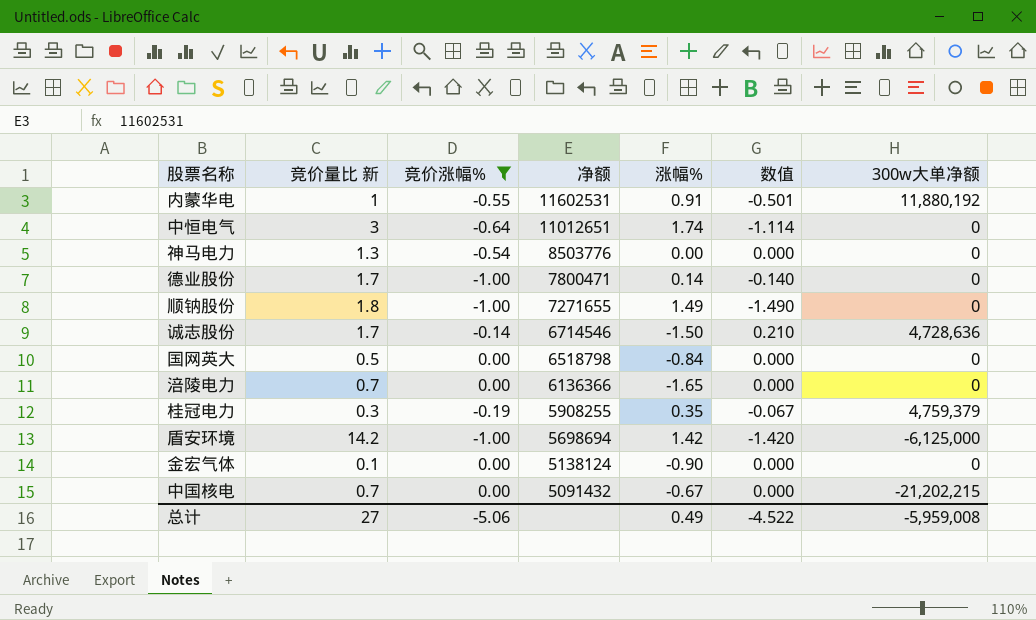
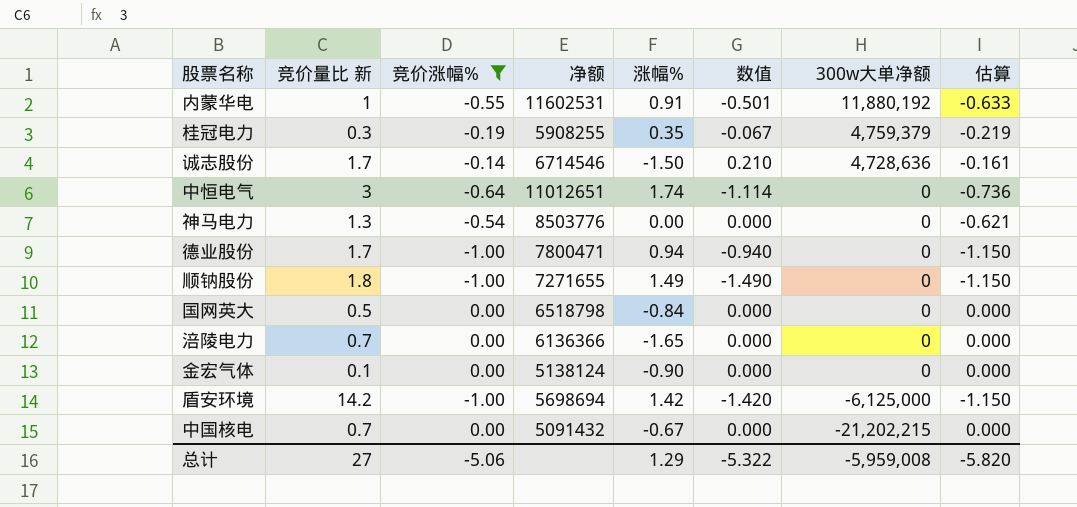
row order: 净额 descending -> 300w大单净额 descending
column 估算 | formula: none -> [竞价涨幅%] * 1.15
德业股份 | 涨幅%: 0.14 -> 0.94
德业股份 | 数值: -0.140 -> -0.940
总计 | 涨幅%: 0.49 -> 1.29
总计 | 数值: -4.522 -> -5.322

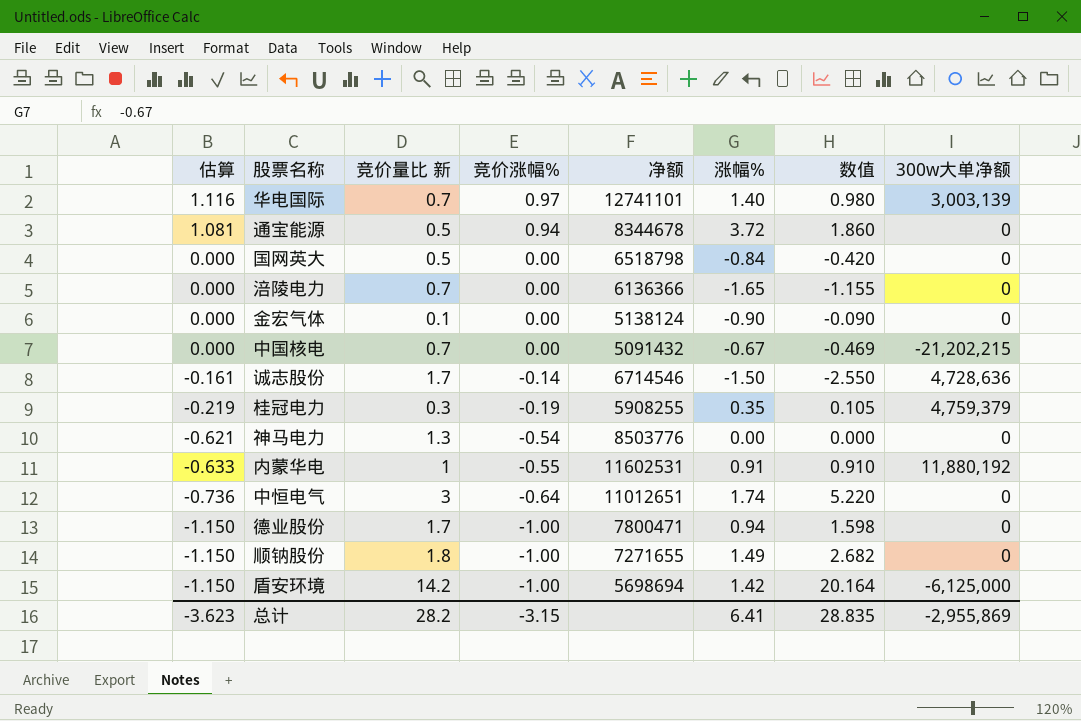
filter: 竞价涨幅% <= 0.00 -> none
row order: 300w大单净额 descending -> 估算 descending
column 估算 | position: 8 -> 1
column 数值 | formula: [竞价涨幅%] * [涨幅%] -> [竞价量比 新] * [涨幅%]
总计 | 估算: -5.820 -> -3.623
总计 | 竞价量比 新: 27 -> 28.2
总计 | 竞价涨幅%: -5.06 -> -3.15
总计 | 涨幅%: 1.29 -> 6.41
总计 | 数值: -5.322 -> 28.835
总计 | 300w大单净额: -5,959,008 -> -2,955,869

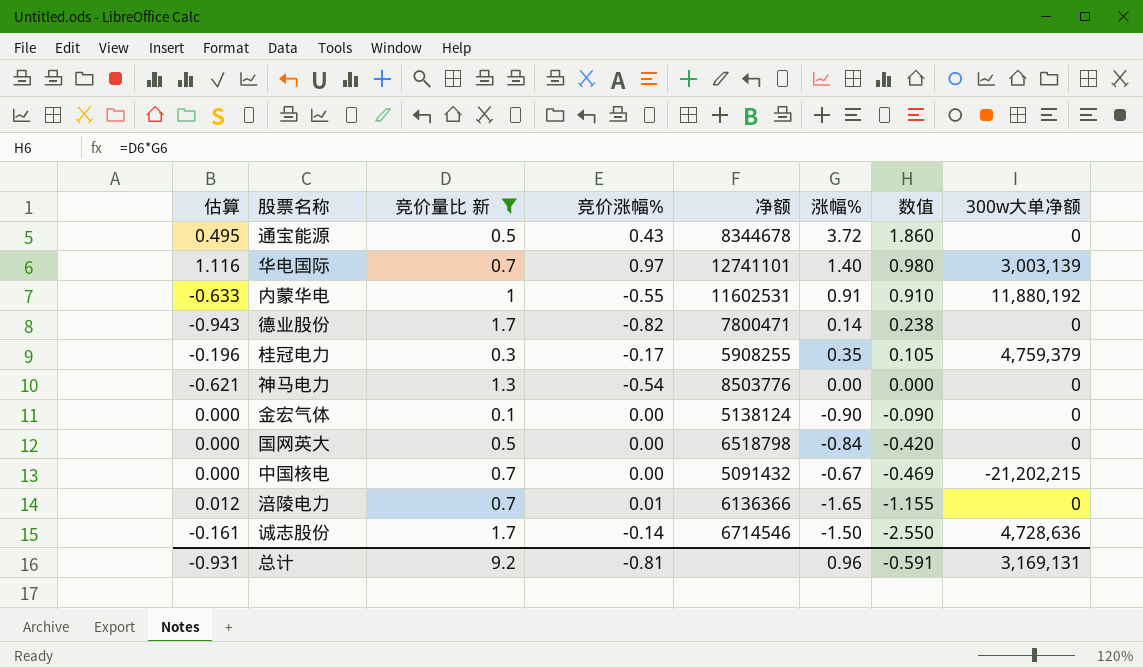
filter: none -> 竞价量比 新 <= 1.7
row order: 估算 descending -> 数值 descending
通宝能源 | 估算: 1.081 -> 0.495
通宝能源 | 竞价涨幅%: 0.94 -> 0.43
德业股份 | 估算: -1.150 -> -0.943
德业股份 | 竞价涨幅%: -1.00 -> -0.82
德业股份 | 涨幅%: 0.94 -> 0.14
德业股份 | 数值: 1.598 -> 0.238
桂冠电力 | 估算: -0.219 -> -0.196
桂冠电力 | 竞价涨幅%: -0.19 -> -0.17
涪陵电力 | 估算: 0.000 -> 0.012
涪陵电力 | 竞价涨幅%: 0.00 -> 0.01
总计 | 估算: -3.623 -> -0.931
总计 | 竞价量比 新: 28.2 -> 9.2
总计 | 竞价涨幅%: -3.15 -> -0.81
总计 | 涨幅%: 6.41 -> 0.96
总计 | 数值: 28.835 -> -0.591
总计 | 300w大单净额: -2,955,869 -> 3,169,131

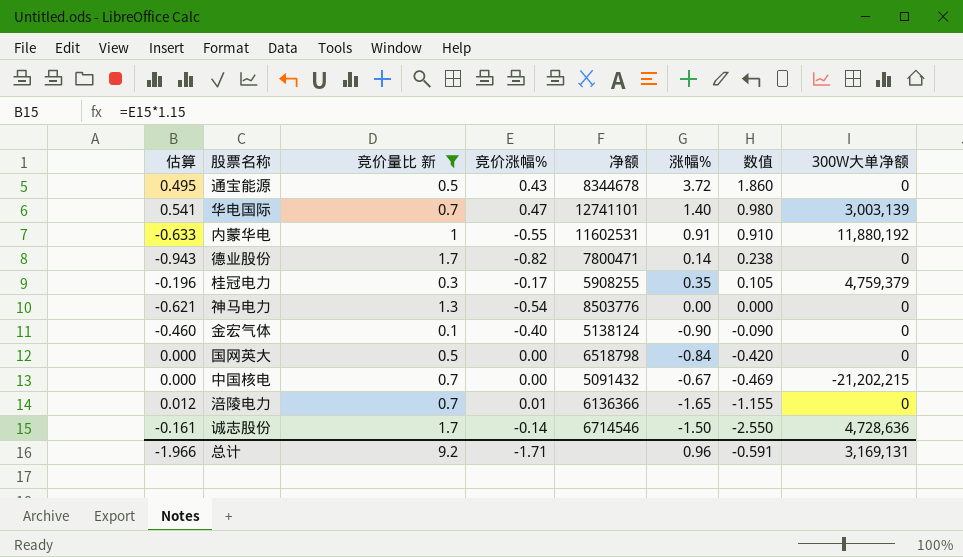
column name: 300w大单净额 -> 300W大单净额
华电国际 | 估算: 1.116 -> 0.541
华电国际 | 竞价涨幅%: 0.97 -> 0.47
金宏气体 | 估算: 0.000 -> -0.460
金宏气体 | 竞价涨幅%: 0.00 -> -0.40
总计 | 估算: -0.931 -> -1.966
总计 | 竞价涨幅%: -0.81 -> -1.71

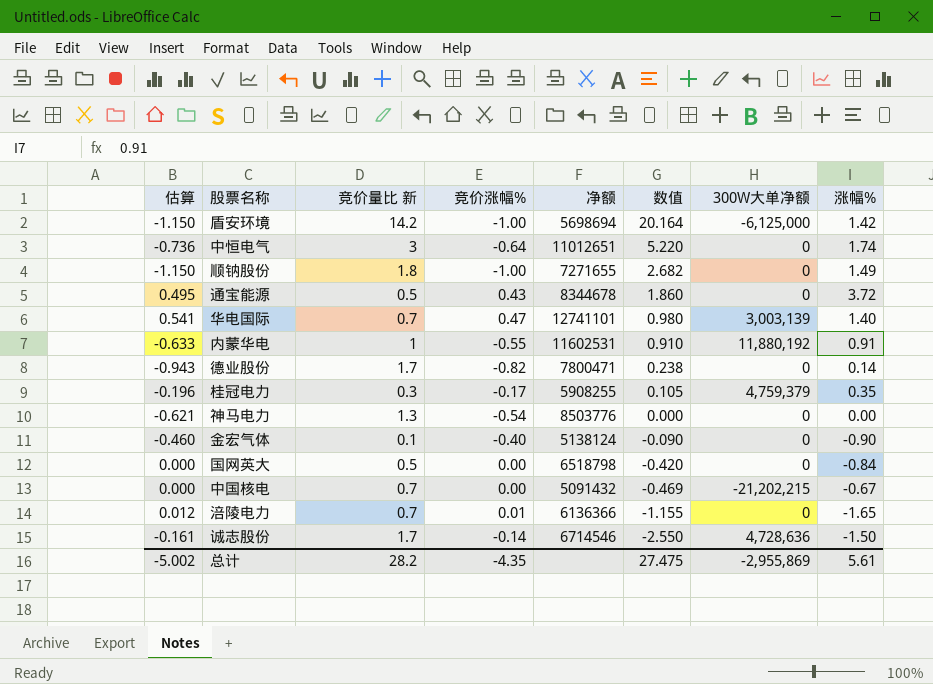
filter: 竞价量比 新 <= 1.7 -> none
column 涨幅% | position: 6 -> 8
总计 | 估算: -1.966 -> -5.002
总计 | 竞价量比 新: 9.2 -> 28.2
总计 | 竞价涨幅%: -1.71 -> -4.35
总计 | 数值: -0.591 -> 27.475
总计 | 300W大单净额: 3,169,131 -> -2,955,869
总计 | 涨幅%: 0.96 -> 5.61

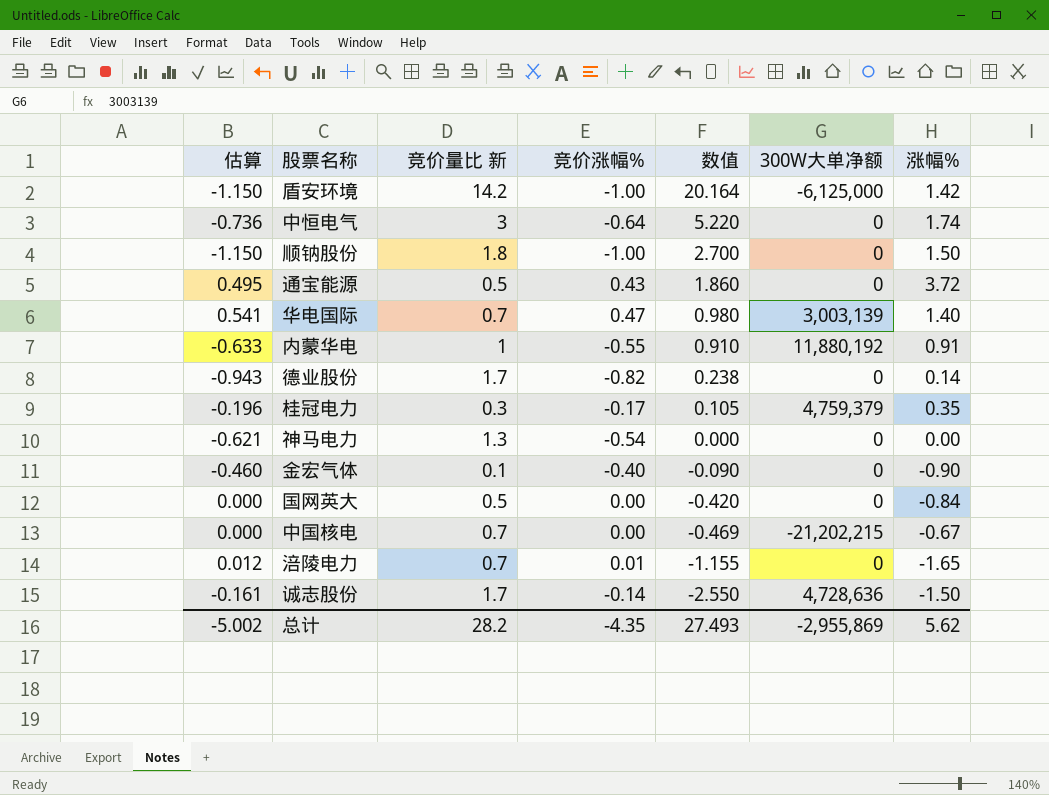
column 净额 | position: 5 -> none
顺钠股份 | 数值: 2.682 -> 2.700
顺钠股份 | 涨幅%: 1.49 -> 1.50
总计 | 数值: 27.475 -> 27.493
总计 | 涨幅%: 5.61 -> 5.62

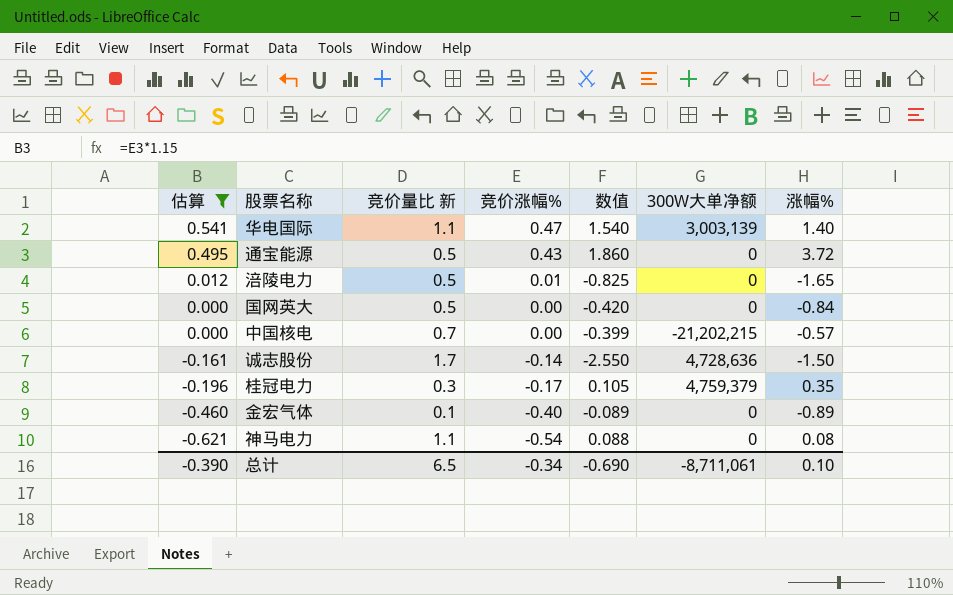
filter: none -> 估算 >= -0.621
row order: 数值 descending -> 估算 descending
华电国际 | 竞价量比 新: 0.7 -> 1.1
华电国际 | 数值: 0.980 -> 1.540
涪陵电力 | 竞价量比 新: 0.7 -> 0.5
涪陵电力 | 数值: -1.155 -> -0.825
中国核电 | 数值: -0.469 -> -0.399
中国核电 | 涨幅%: -0.67 -> -0.57
金宏气体 | 数值: -0.090 -> -0.089
金宏气体 | 涨幅%: -0.90 -> -0.89
神马电力 | 竞价量比 新: 1.3 -> 1.1
神马电力 | 数值: 0.000 -> 0.088
神马电力 | 涨幅%: 0.00 -> 0.08
总计 | 估算: -5.002 -> -0.390
总计 | 竞价量比 新: 28.2 -> 6.5
总计 | 竞价涨幅%: -4.35 -> -0.34
总计 | 数值: 27.493 -> -0.690
总计 | 300W大单净额: -2,955,869 -> -8,711,061
总计 | 涨幅%: 5.62 -> 0.10

